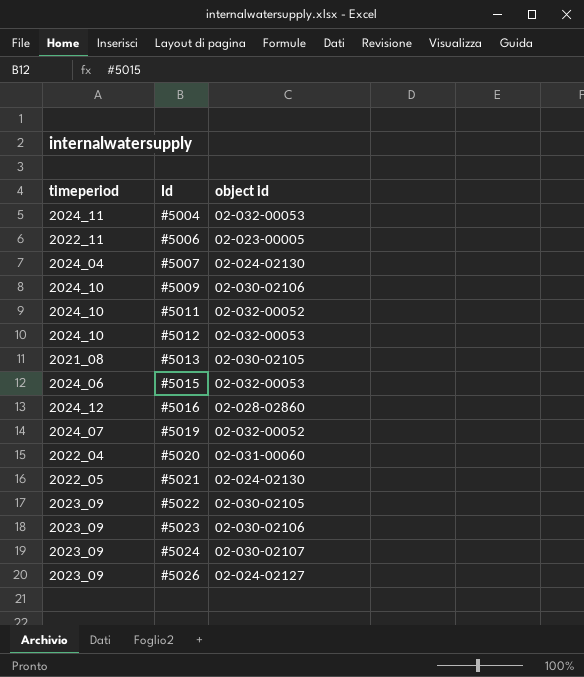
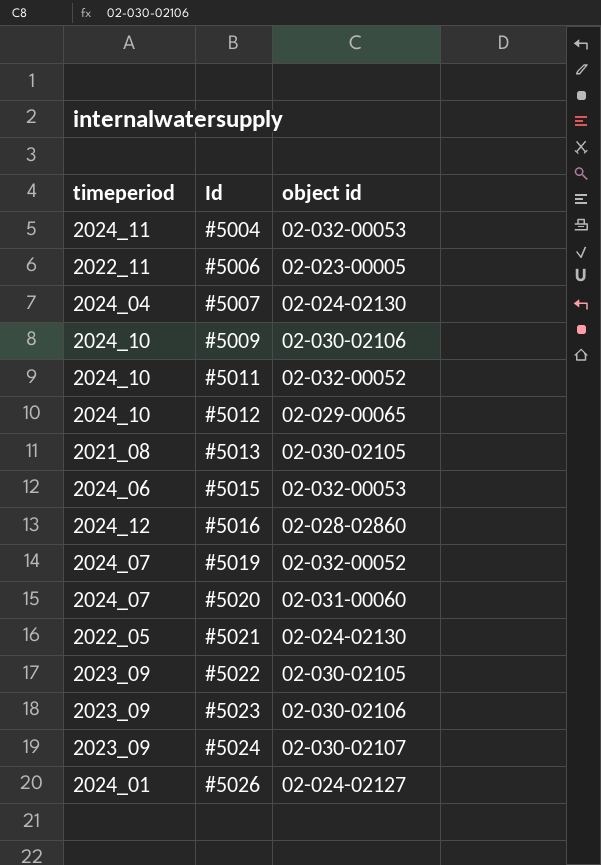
#5012 | object id: 02-032-00053 -> 02-029-00065
#5020 | timeperiod: 2022_04 -> 2024_07
#5026 | timeperiod: 2023_09 -> 2024_01

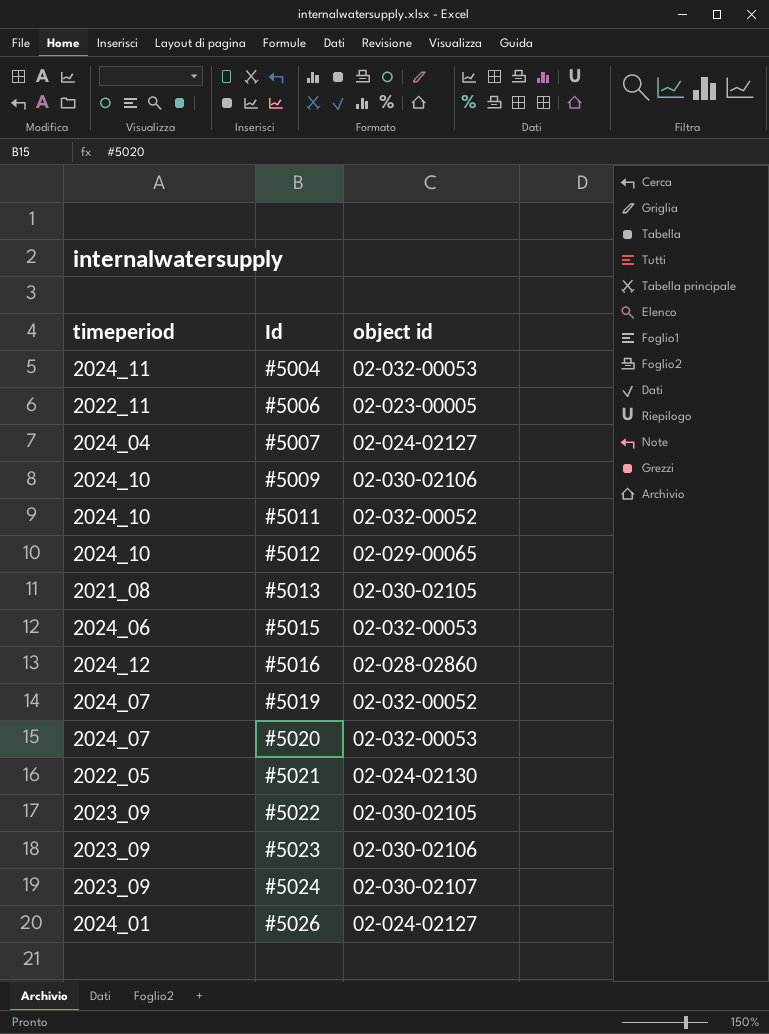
#5007 | object id: 02-024-02130 -> 02-024-02127
#5020 | object id: 02-031-00060 -> 02-032-00053

